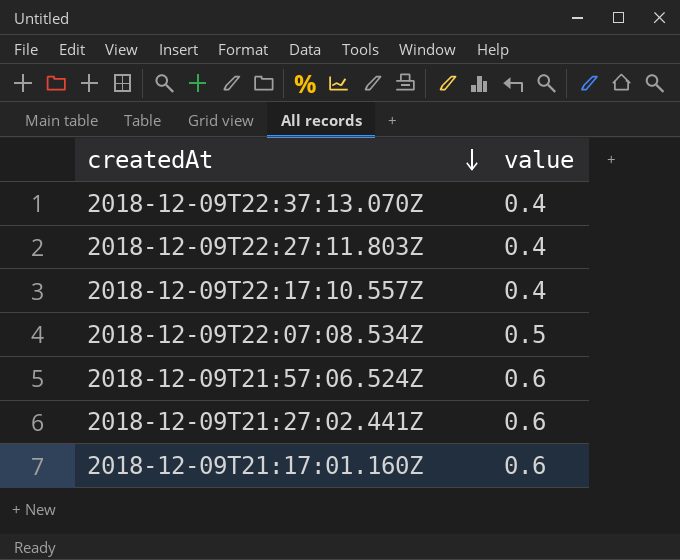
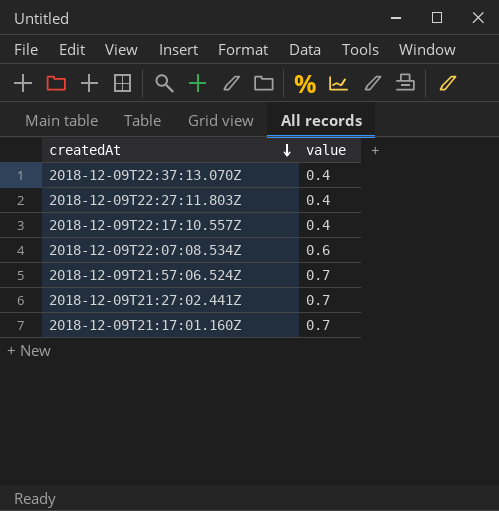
2018-12-09T22:07:08.534Z | value: 0.5 -> 0.6
2018-12-09T21:57:06.524Z | value: 0.6 -> 0.7
2018-12-09T21:27:02.441Z | value: 0.6 -> 0.7
2018-12-09T21:17:01.160Z | value: 0.6 -> 0.7

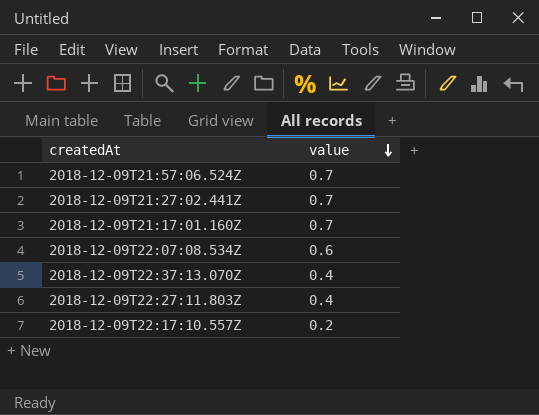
row order: createdAt descending -> value descending
2018-12-09T22:17:10.557Z | value: 0.4 -> 0.2

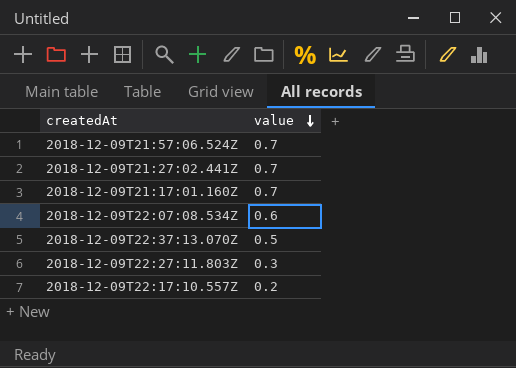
2018-12-09T22:37:13.070Z | value: 0.4 -> 0.5
2018-12-09T22:27:11.803Z | value: 0.4 -> 0.3

